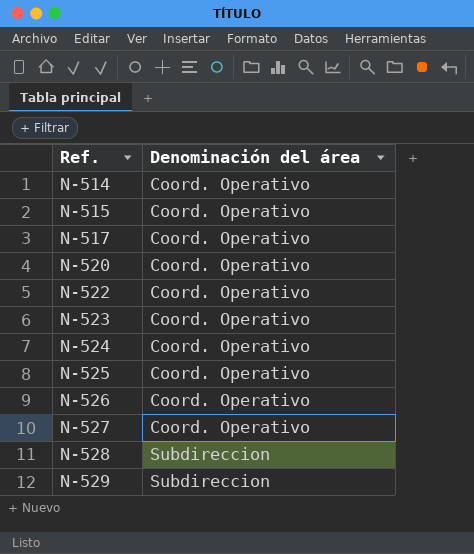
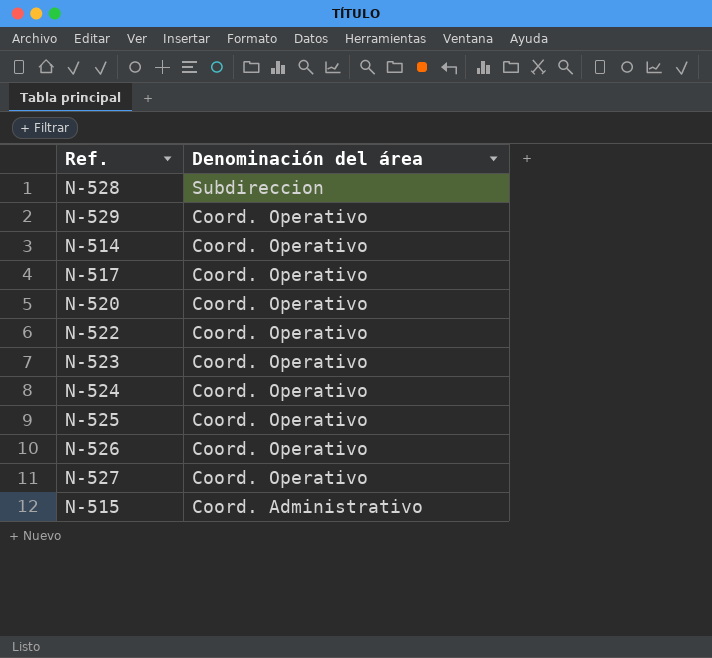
row order: Ref. ascending -> Denominación del área descending
N-529 | Denominación del área: Subdireccion -> Coord. Operativo
N-515 | Denominación del área: Coord. Operativo -> Coord. Administrativo

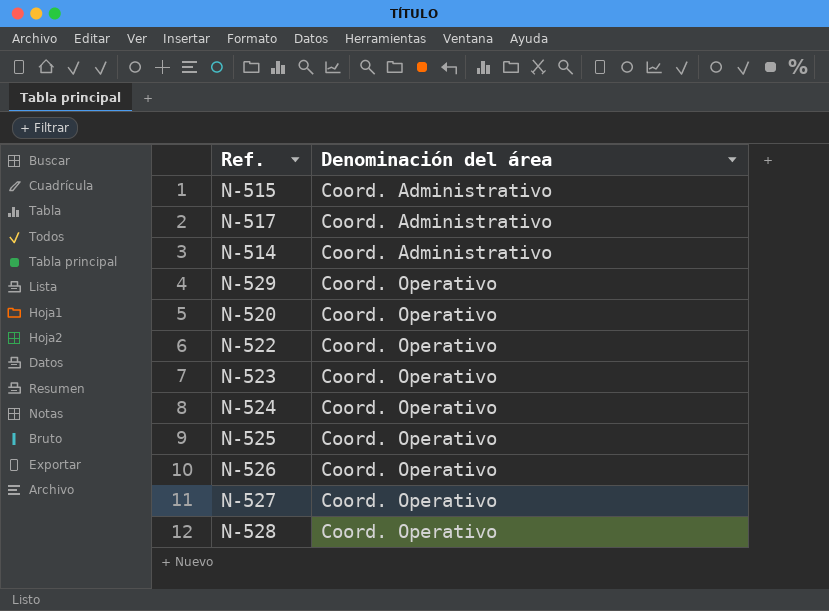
row order: Denominación del área descending -> Denominación del área ascending
N-517 | Denominación del área: Coord. Operativo -> Coord. Administrativo
N-514 | Denominación del área: Coord. Operativo -> Coord. Administrativo
N-528 | Denominación del área: Subdireccion -> Coord. Operativo

